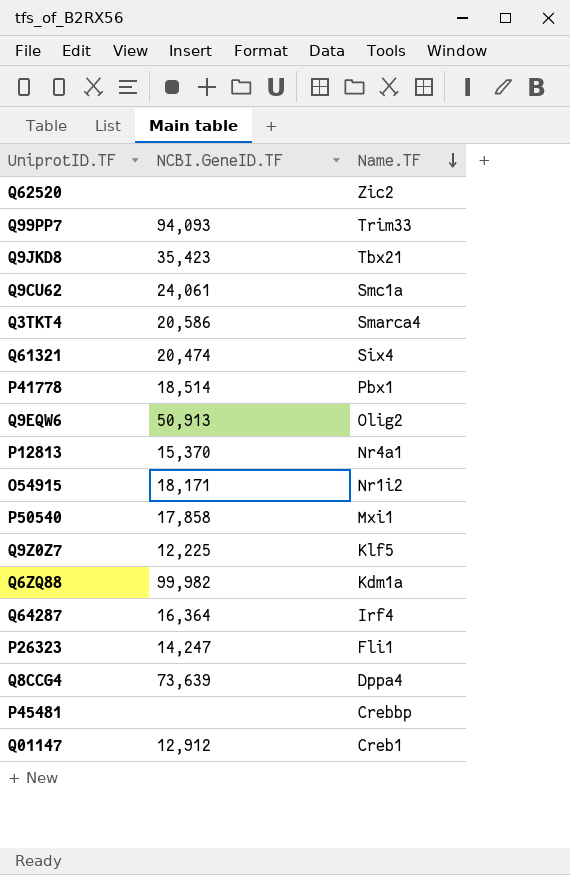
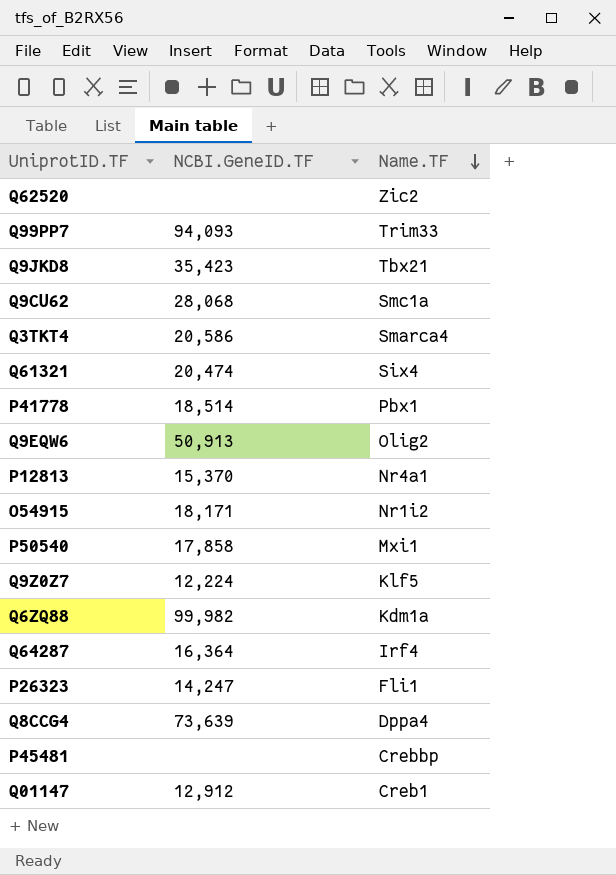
Q9CU62 | NCBI.GeneID.TF: 24,061 -> 28,068
Q9Z0Z7 | NCBI.GeneID.TF: 12,225 -> 12,224

